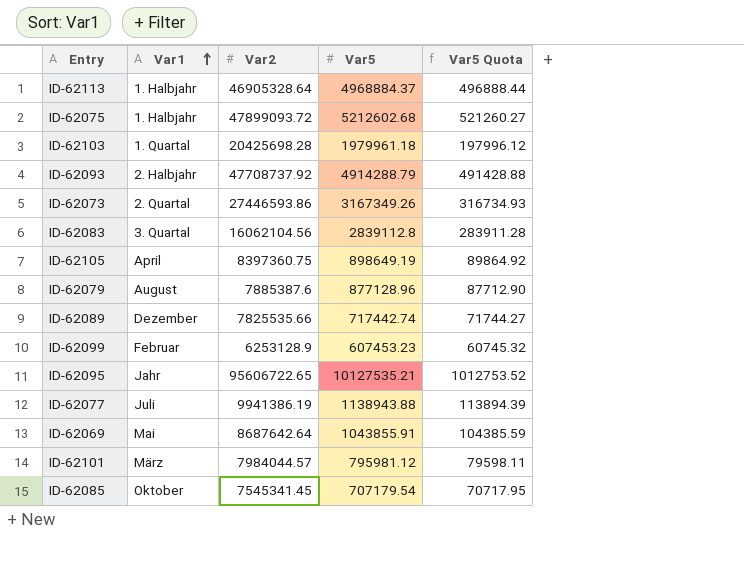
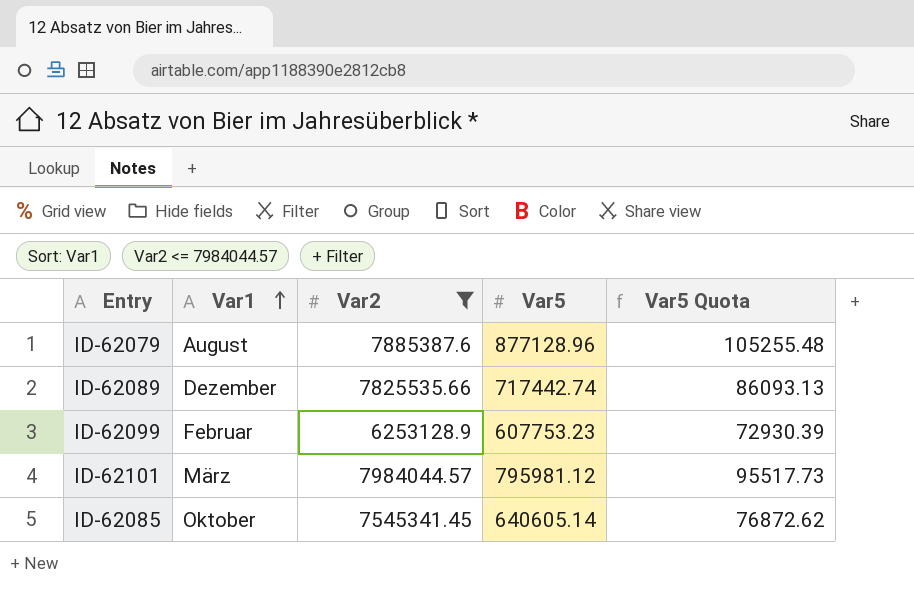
filter: none -> Var2 <= 7984044.57
column Var5 Quota | formula: [Var5] * 0.1 -> [Var5] * 0.12
ID-62099 | Var5: 607453.23 -> 607753.23
ID-62085 | Var5: 707179.54 -> 640605.14

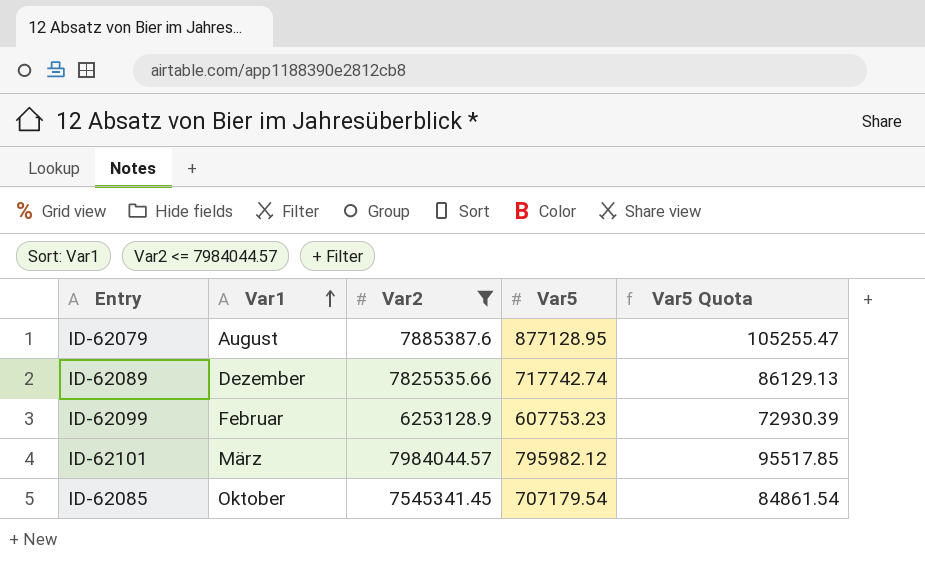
ID-62079 | Var5: 877128.96 -> 877128.95
ID-62079 | Var5 Quota: 105255.48 -> 105255.47
ID-62089 | Var5: 717442.74 -> 717742.74
ID-62089 | Var5 Quota: 86093.13 -> 86129.13
ID-62101 | Var5: 795981.12 -> 795982.12
ID-62101 | Var5 Quota: 95517.73 -> 95517.85
ID-62085 | Var5: 640605.14 -> 707179.54
ID-62085 | Var5 Quota: 76872.62 -> 84861.54

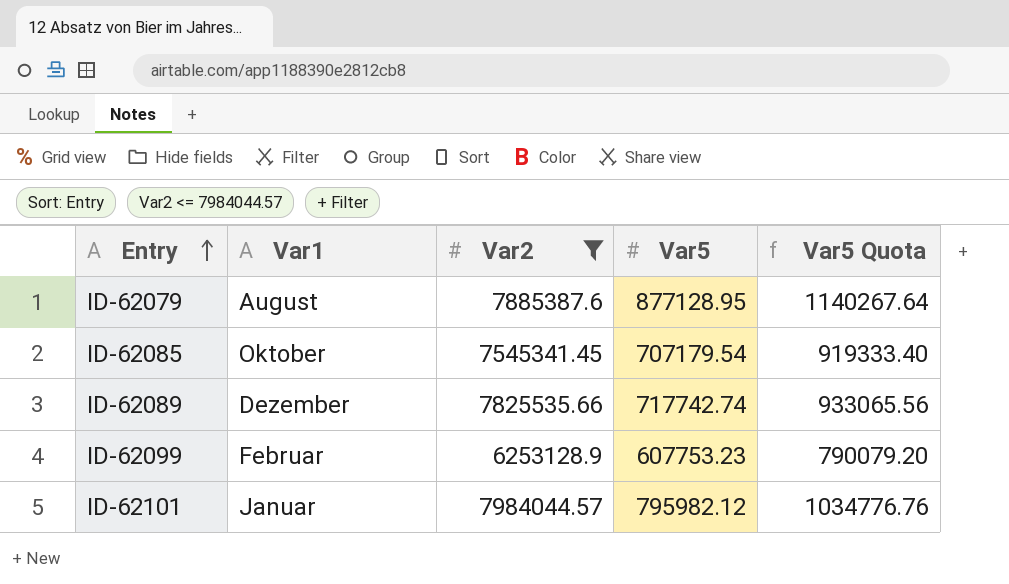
row order: Var1 ascending -> Entry ascending
column Var5 Quota | formula: [Var5] * 0.12 -> [Var5] * 1.3
ID-62101 | Var1: März -> Januar

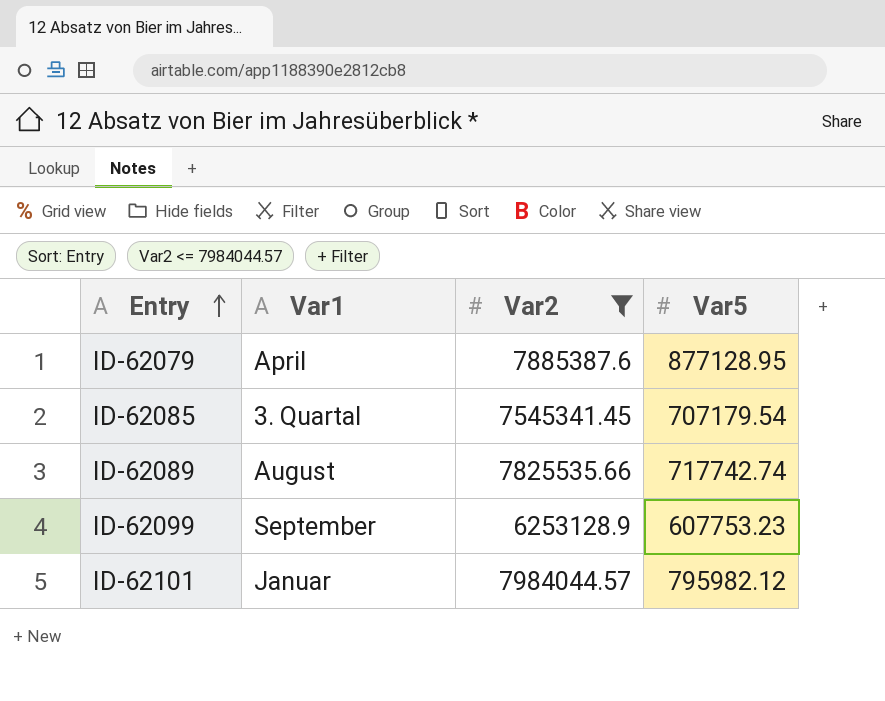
column Var5 Quota | formula: [Var5] * 1.3 -> none
ID-62079 | Var1: August -> April
ID-62085 | Var1: Oktober -> 3. Quartal
ID-62089 | Var1: Dezember -> August
ID-62099 | Var1: Februar -> September

